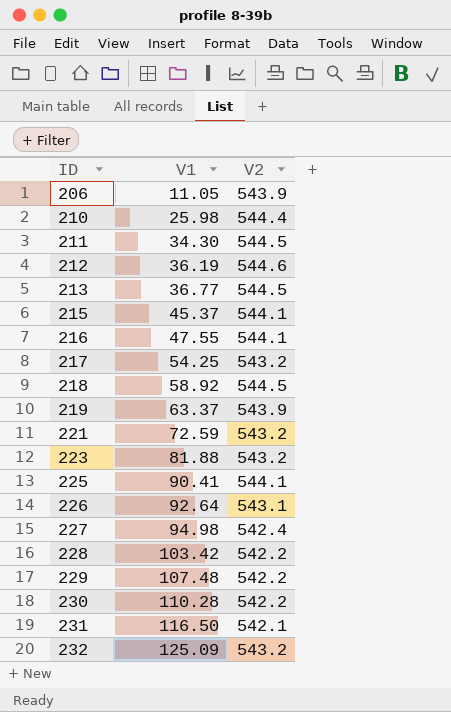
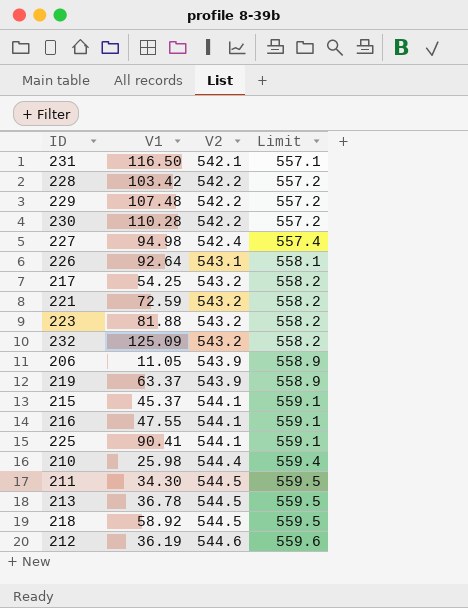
row order: ID ascending -> V2 ascending
column Limit | formula: none -> [V2] + 15
213 | V1: 36.77 -> 36.78

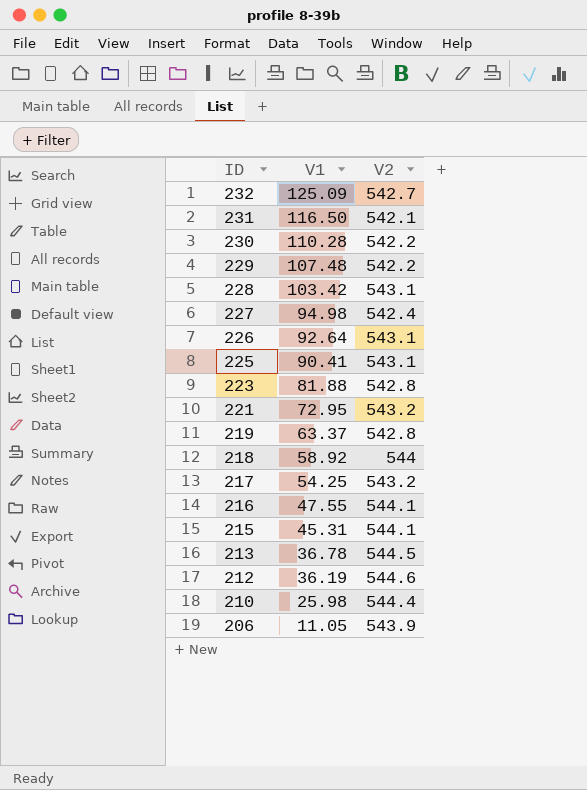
row order: V2 ascending -> ID descending
column Limit | formula: [V2] + 15 -> none
row 211: 34.30 | 544.5 | 559.5 -> none
232 | V2: 543.2 -> 542.7
228 | V2: 542.2 -> 543.1
225 | V2: 544.1 -> 543.1
223 | V2: 543.2 -> 542.8
221 | V1: 72.59 -> 72.95
219 | V2: 543.9 -> 542.8
218 | V2: 544.5 -> 544
215 | V1: 45.37 -> 45.31

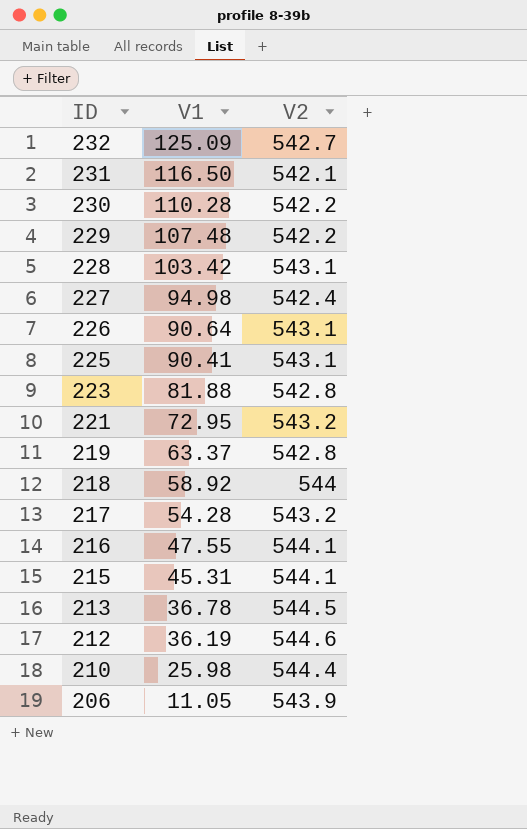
226 | V1: 92.64 -> 90.64
217 | V1: 54.25 -> 54.28

